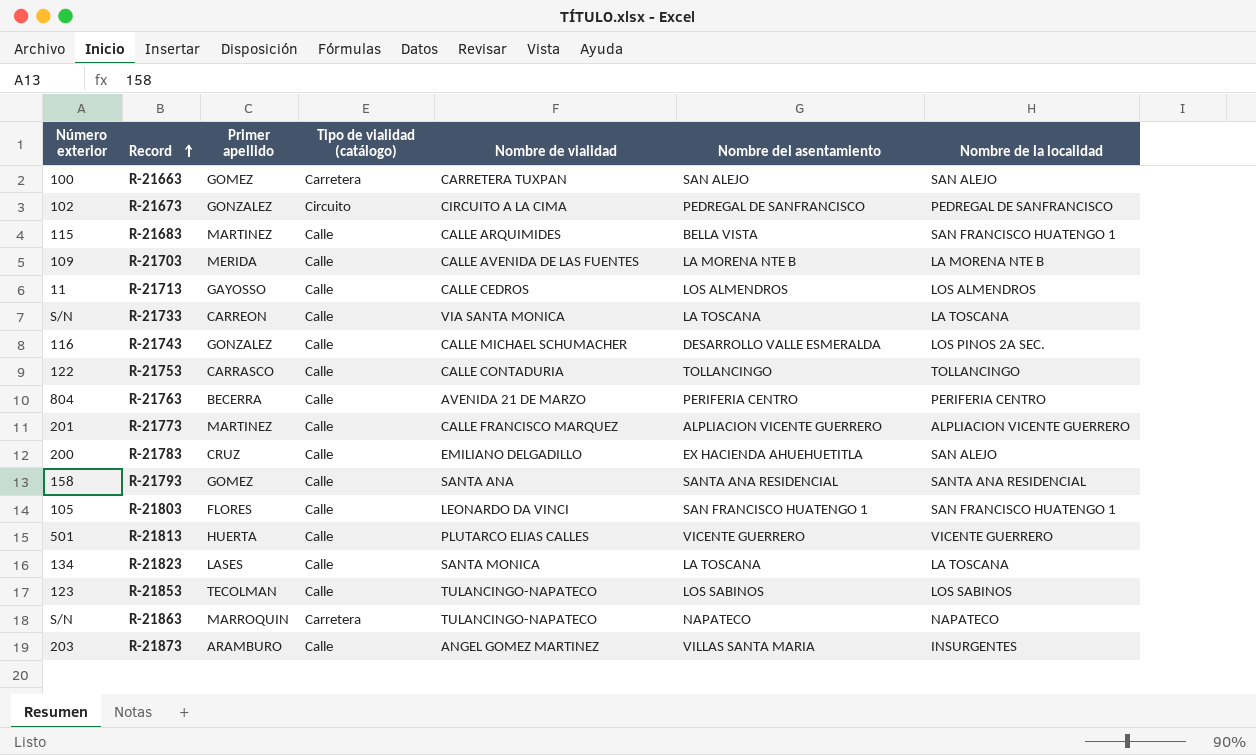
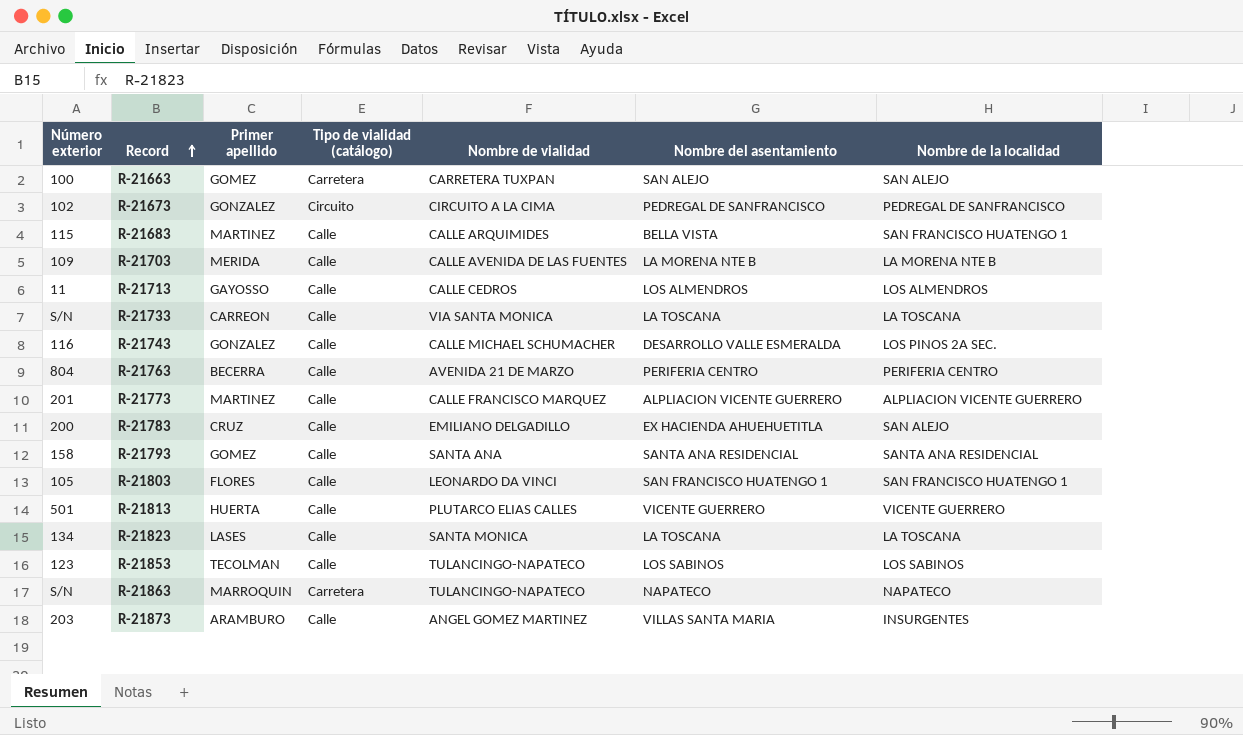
row R-21753: 122 | CARRASCO | Calle | CALLE CONTADURIA | TOLLANCINGO | TOLLANCINGO -> none

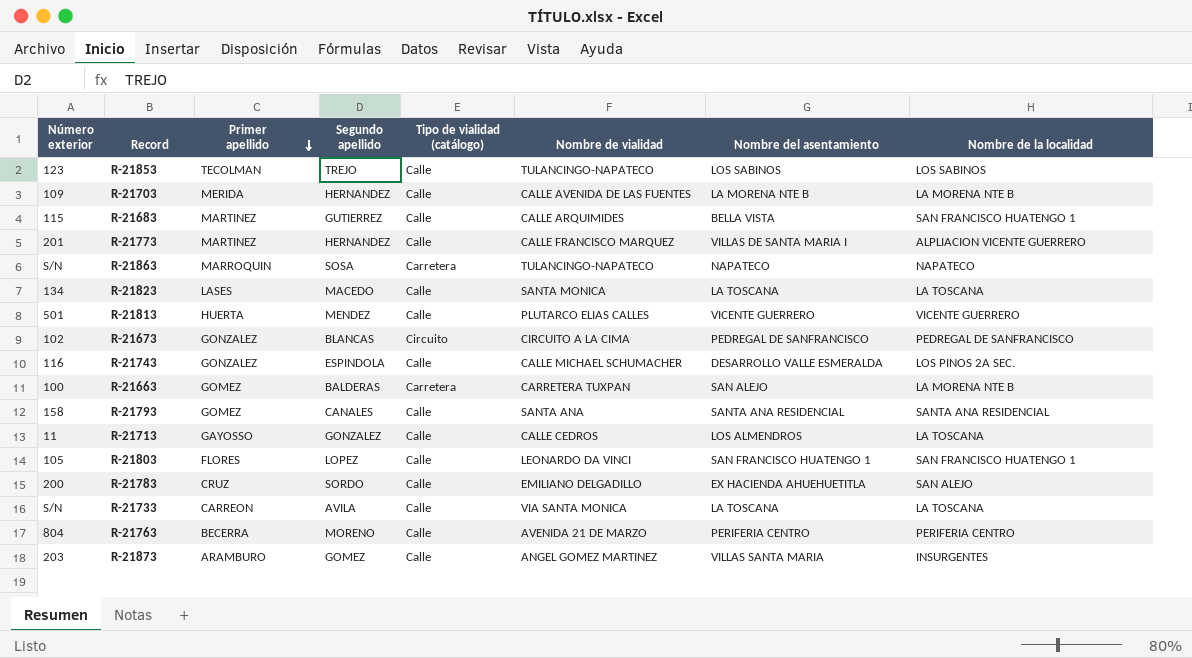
row order: Record ascending -> Primer apellido descending
column Segundo apellido | position: none -> 4
R-21773 | Nombre del asentamiento: ALPLIACION VICENTE GUERRERO -> VILLAS DE SANTA MARIA I
R-21663 | Nombre de la localidad: SAN ALEJO -> LA MORENA NTE B
R-21713 | Nombre de la localidad: LOS ALMENDROS -> LA TOSCANA

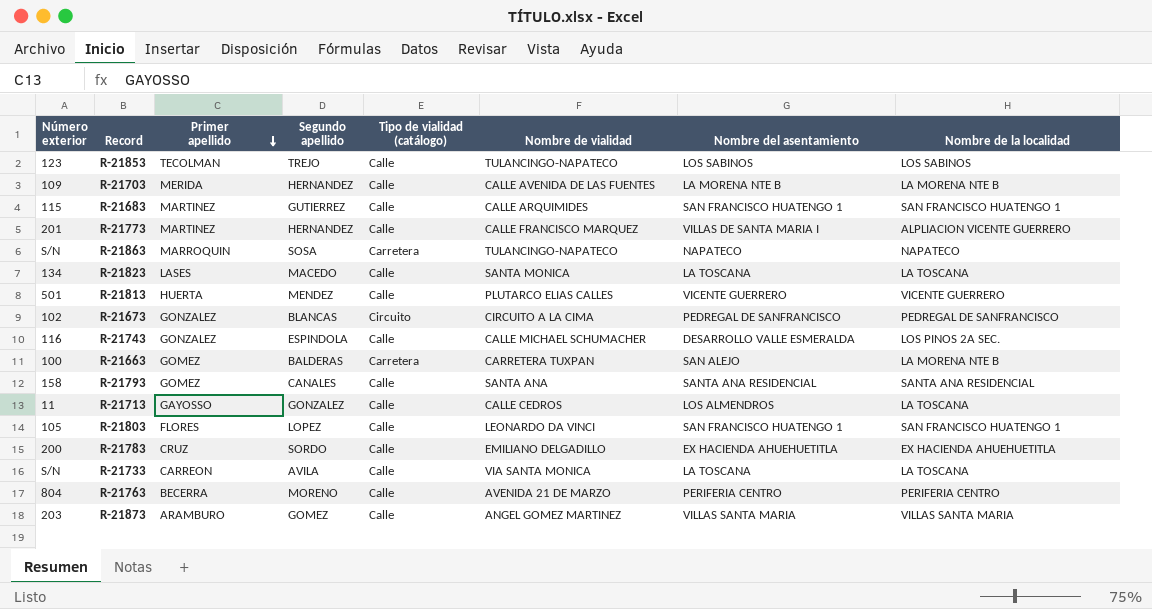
R-21683 | Nombre del asentamiento: BELLA VISTA -> SAN FRANCISCO HUATENGO 1
R-21783 | Nombre de la localidad: SAN ALEJO -> EX HACIENDA AHUEHUETITLA
R-21873 | Nombre de la localidad: INSURGENTES -> VILLAS SANTA MARIA

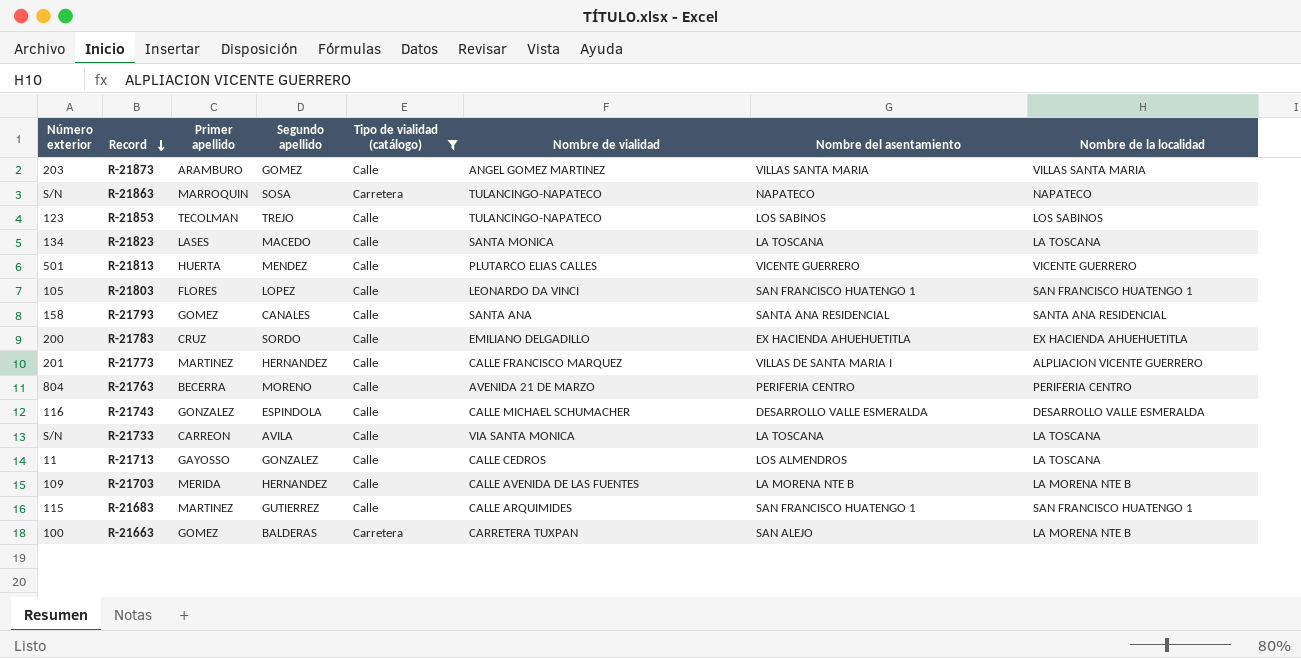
filter: none -> Tipo de vialidad (catálogo) != Circuito
row order: Primer apellido descending -> Record descending
R-21743 | Nombre de la localidad: LOS PINOS 2A SEC. -> DESARROLLO VALLE ESMERALDA

